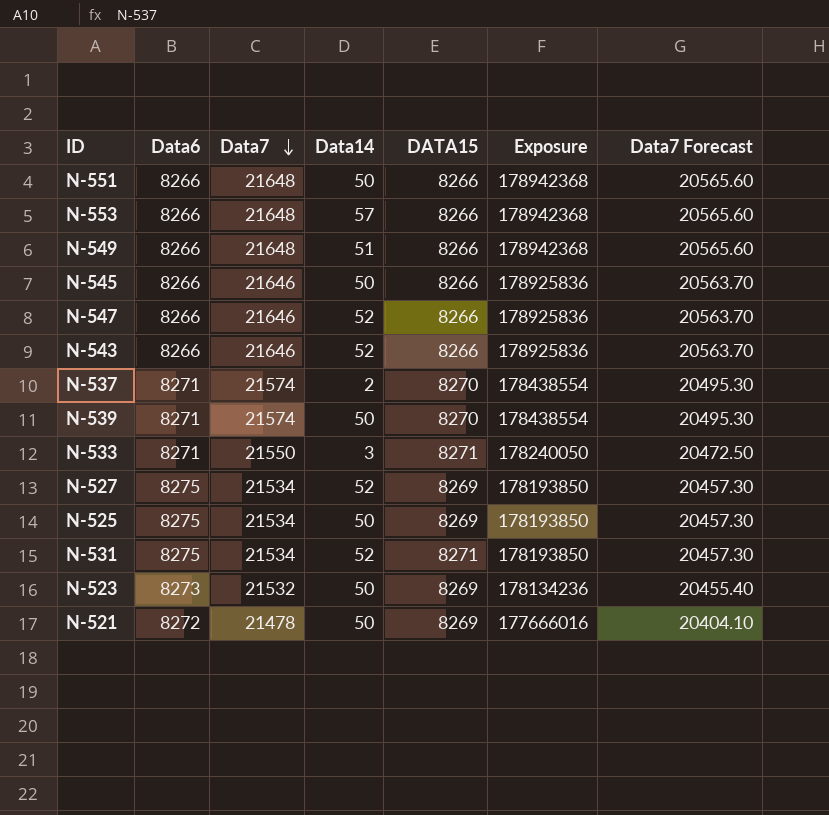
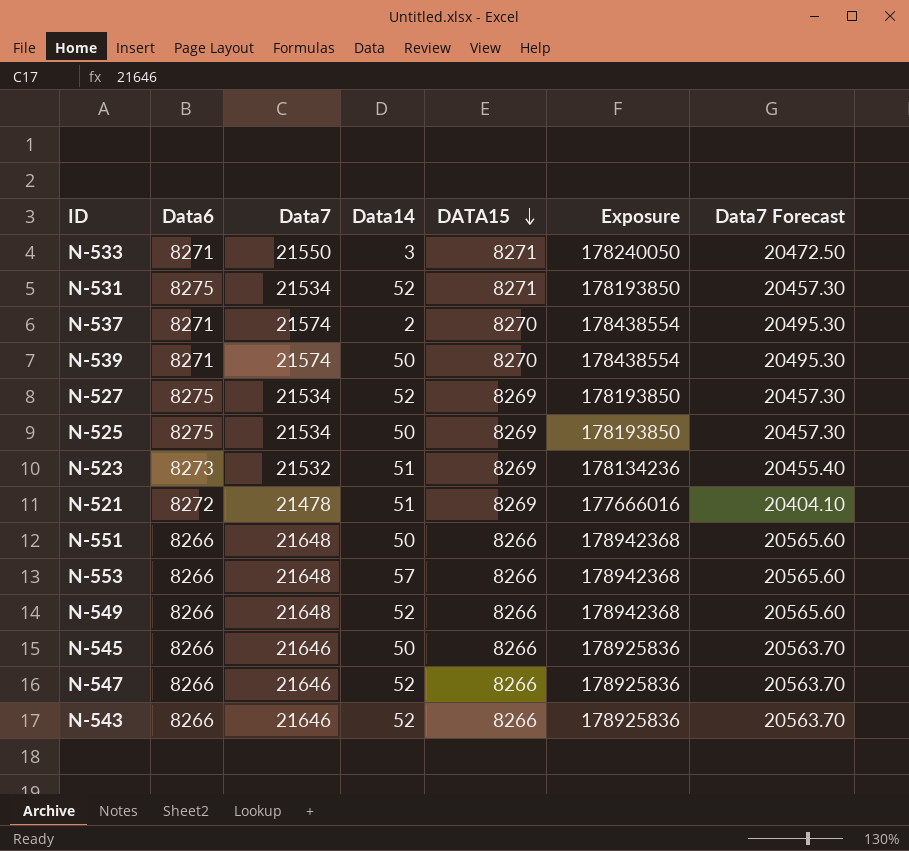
row order: Data7 descending -> DATA15 descending
N-523 | Data14: 50 -> 51
N-521 | Data14: 50 -> 51
N-549 | Data14: 51 -> 52

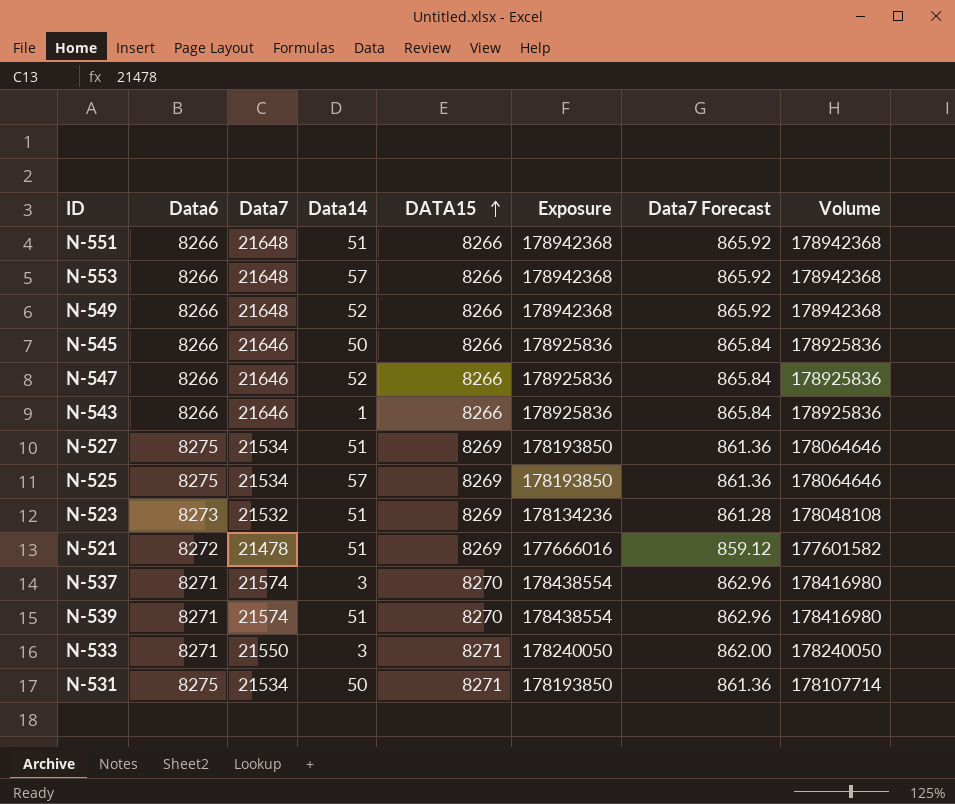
row order: DATA15 descending -> DATA15 ascending
column Data7 Forecast | formula: [Data7] * 0.95 -> [Data7] * 0.04
column Volume | formula: none -> [Data7] * [DATA15]
N-551 | Data14: 50 -> 51
N-543 | Data14: 52 -> 1
N-527 | Data14: 52 -> 51
N-525 | Data14: 50 -> 57
N-537 | Data14: 2 -> 3
N-539 | Data14: 50 -> 51
N-531 | Data14: 52 -> 50

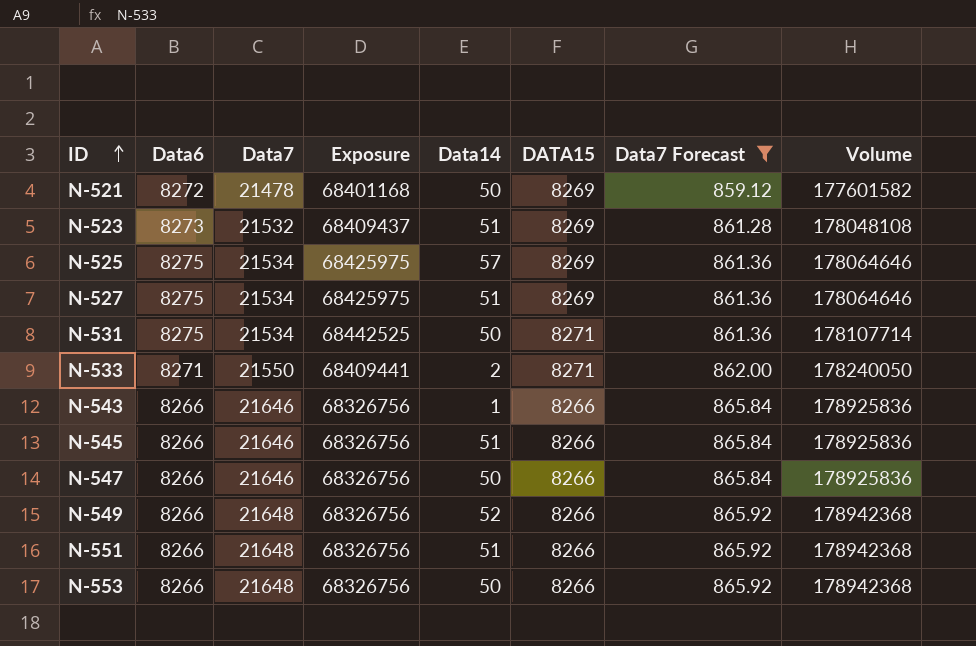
filter: none -> Data7 Forecast != 862.96
row order: DATA15 ascending -> ID ascending
column Exposure | formula: [Data6] * [Data7] -> [Data6] * [DATA15]
column Exposure | position: 6 -> 4
N-521 | Data14: 51 -> 50
N-533 | Data14: 3 -> 2
N-545 | Data14: 50 -> 51
N-547 | Data14: 52 -> 50
N-553 | Data14: 57 -> 50

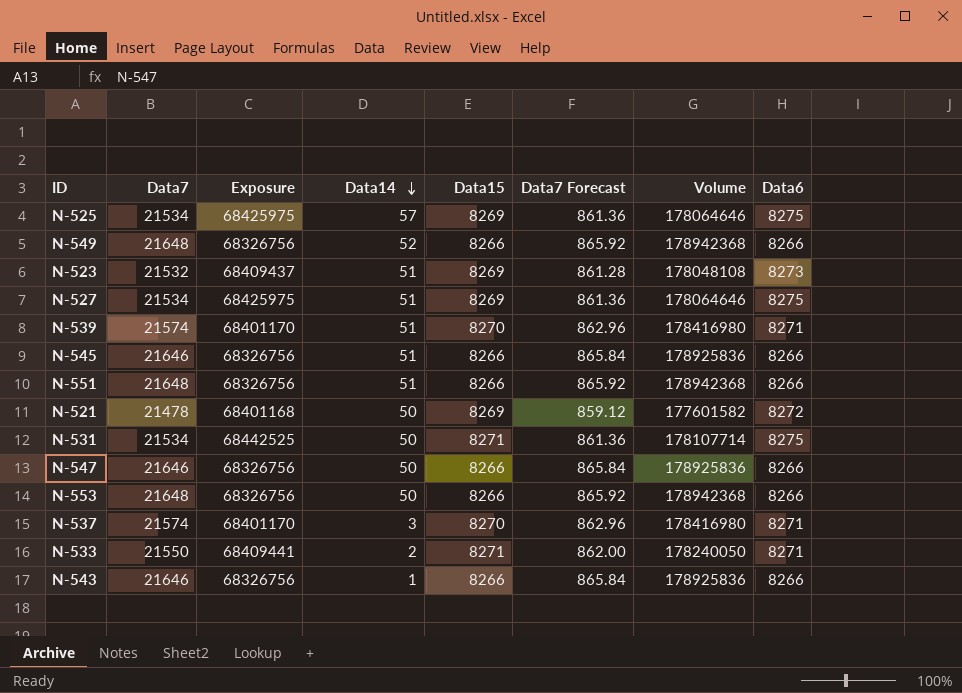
filter: Data7 Forecast != 862.96 -> none
row order: ID ascending -> Data14 descending
column name: DATA15 -> Data15
column Data6 | position: 2 -> 8

